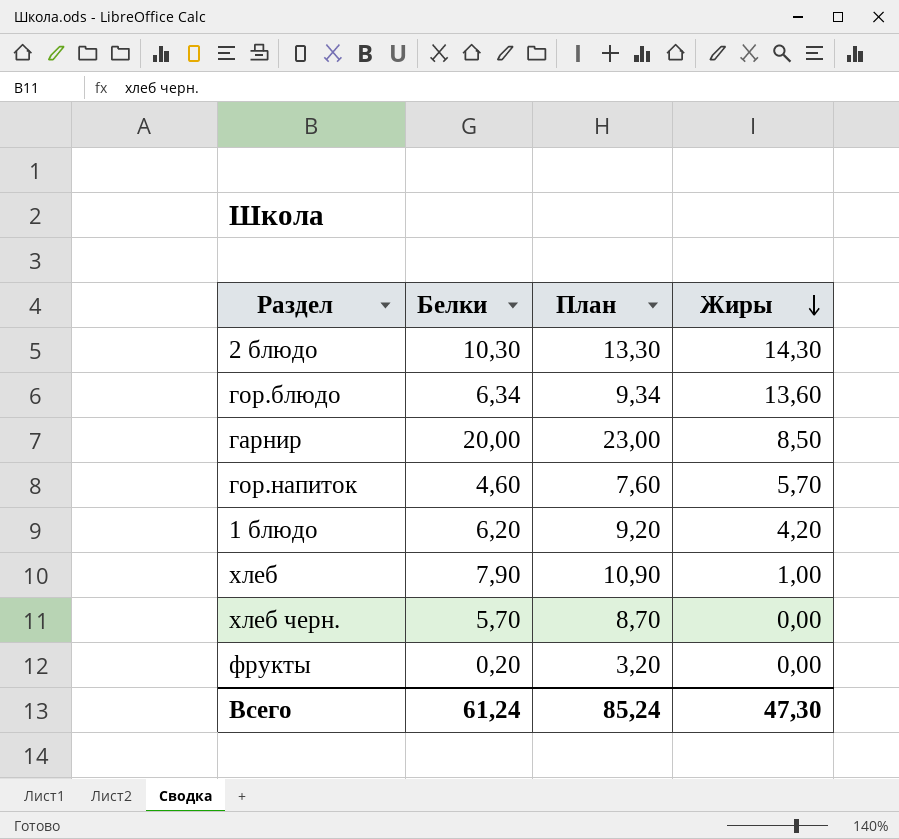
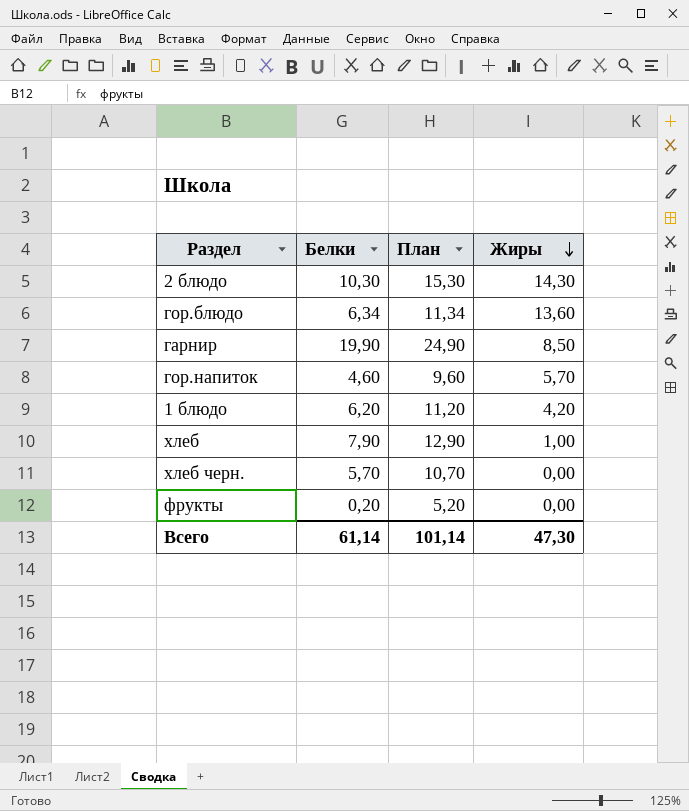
column План | formula: [Белки] + 3 -> [Белки] + 5
гарнир | Белки: 20,00 -> 19,90
Всего | Белки: 61,24 -> 61,14
Всего | План: 85,24 -> 101,14

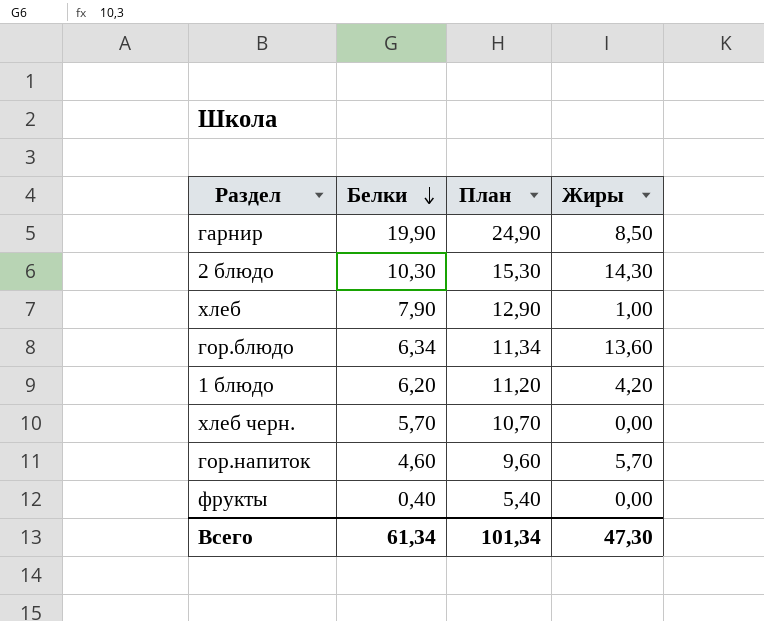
row order: Жиры descending -> Белки descending
фрукты | Белки: 0,20 -> 0,40
фрукты | План: 5,20 -> 5,40
Всего | Белки: 61,14 -> 61,34
Всего | План: 101,14 -> 101,34

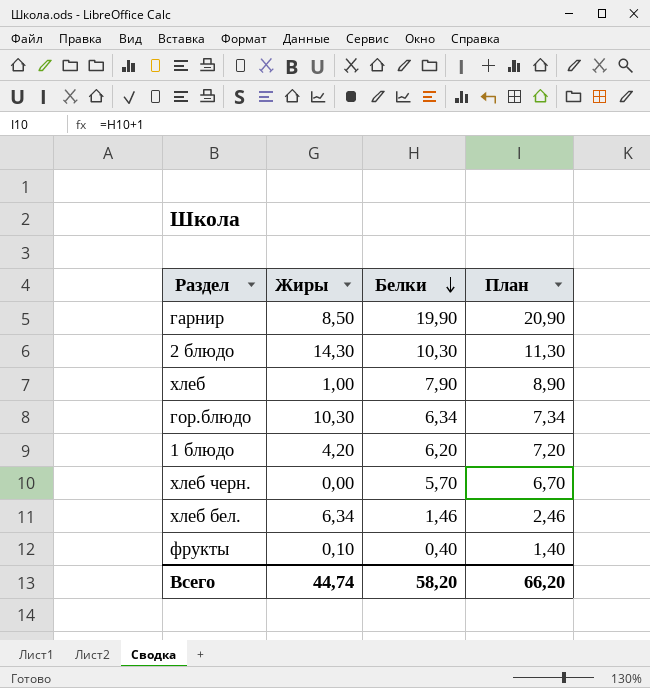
column Жиры | position: 4 -> 2
column План | formula: [Белки] + 5 -> [Белки] + 1
row гор.напиток: 4,60 | 9,60 | 5,70 -> none
гор.блюдо | Жиры: 13,60 -> 10,30
row хлеб бел.: none -> 6,34 | 1,46 | 2,46
фрукты | Жиры: 0,00 -> 0,10
Всего | Жиры: 47,30 -> 44,74
Всего | Белки: 61,34 -> 58,20
Всего | План: 101,34 -> 66,20

